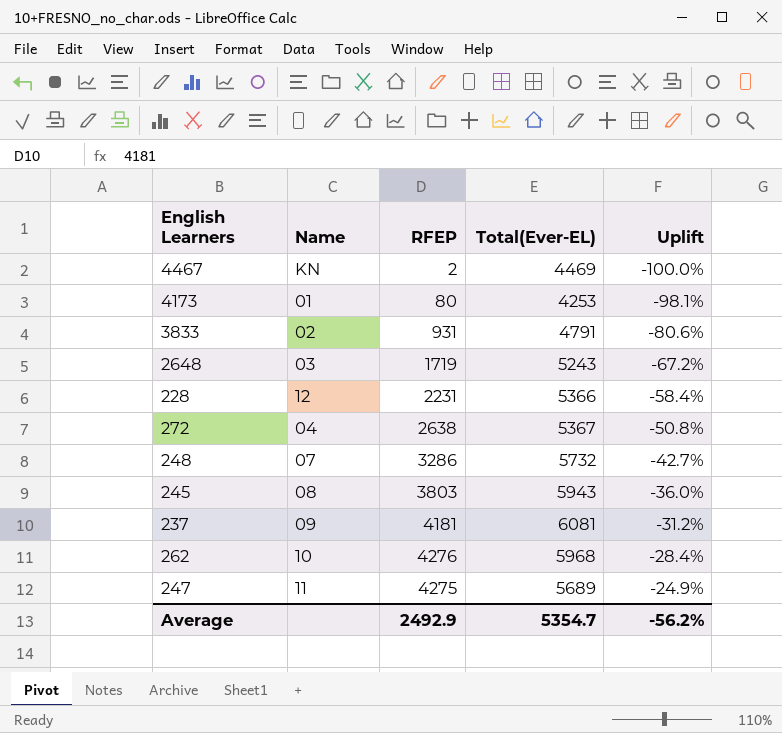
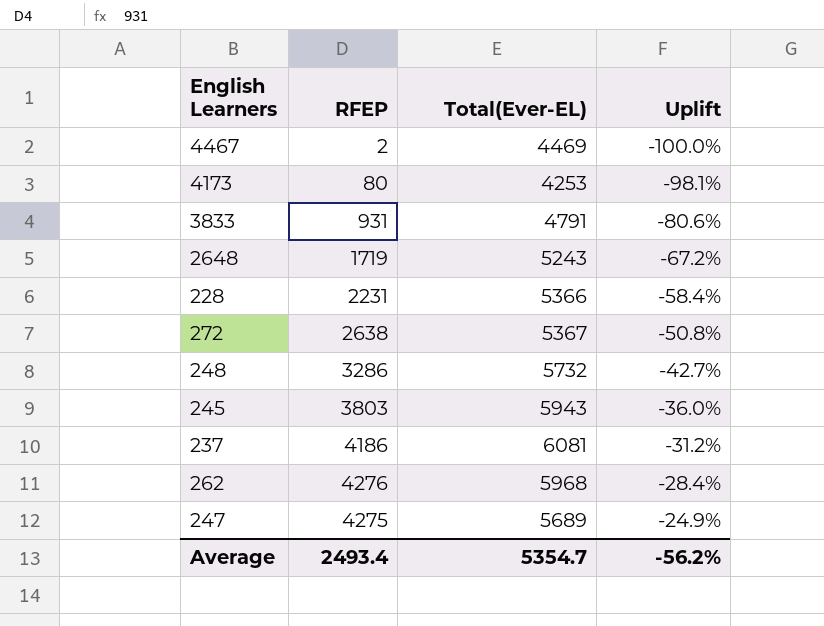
column Name | position: 2 -> none
237 | RFEP: 4181 -> 4186
Average | RFEP: 2492.9 -> 2493.4

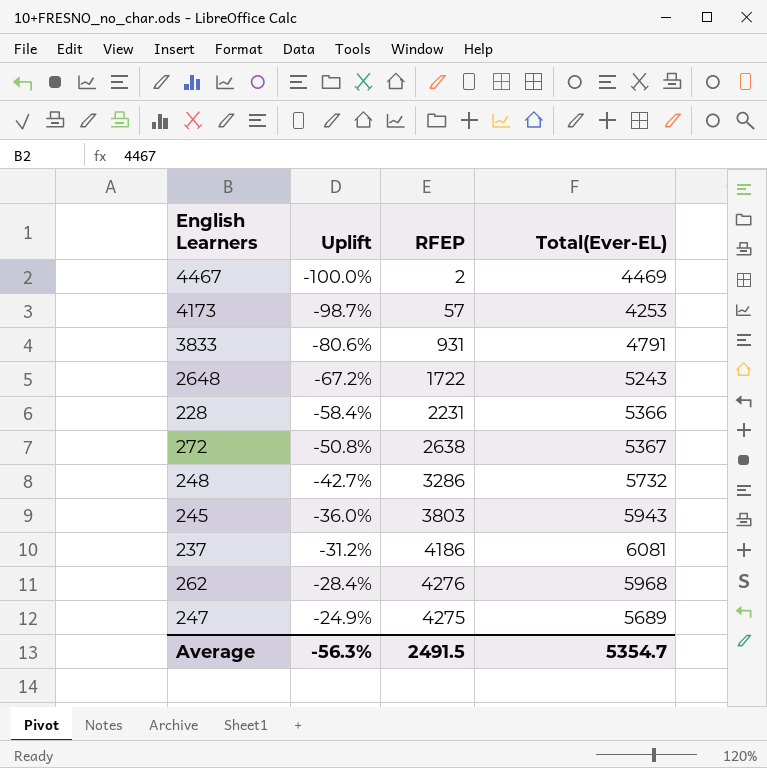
column Uplift | position: 4 -> 2
4173 | Uplift: -98.1% -> -98.7%
4173 | RFEP: 80 -> 57
2648 | RFEP: 1719 -> 1722
Average | Uplift: -56.2% -> -56.3%
Average | RFEP: 2493.4 -> 2491.5

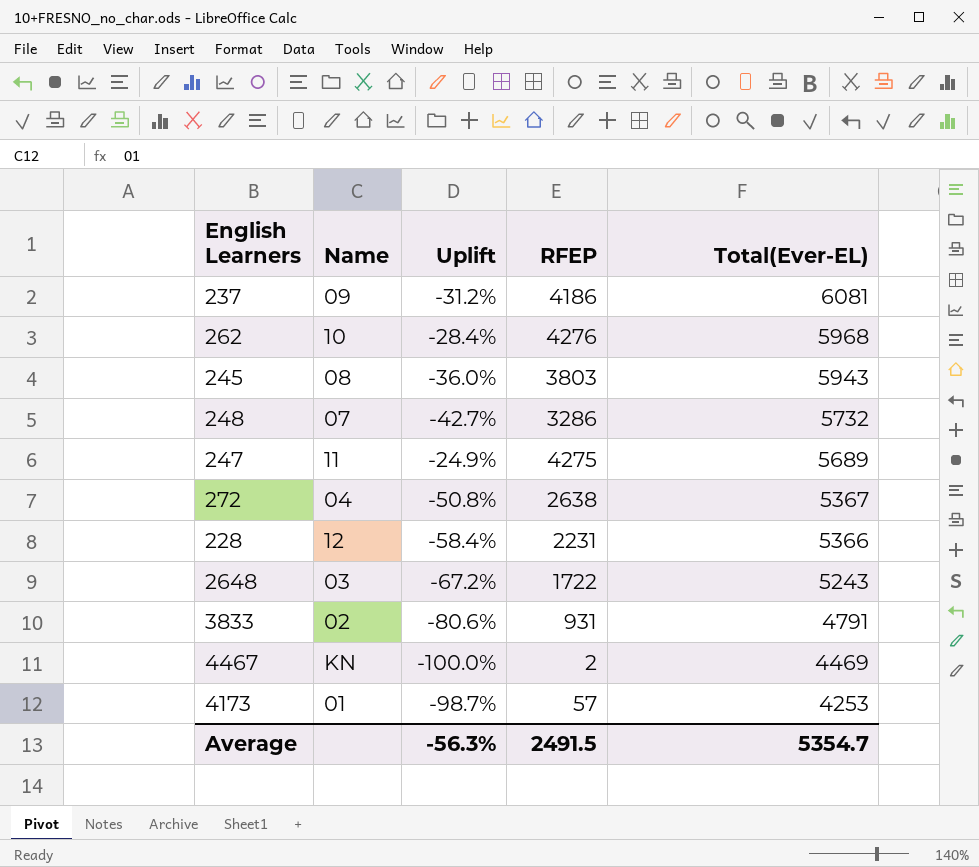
row order: Uplift ascending -> Total(Ever-EL) descending
column Name | position: none -> 2

